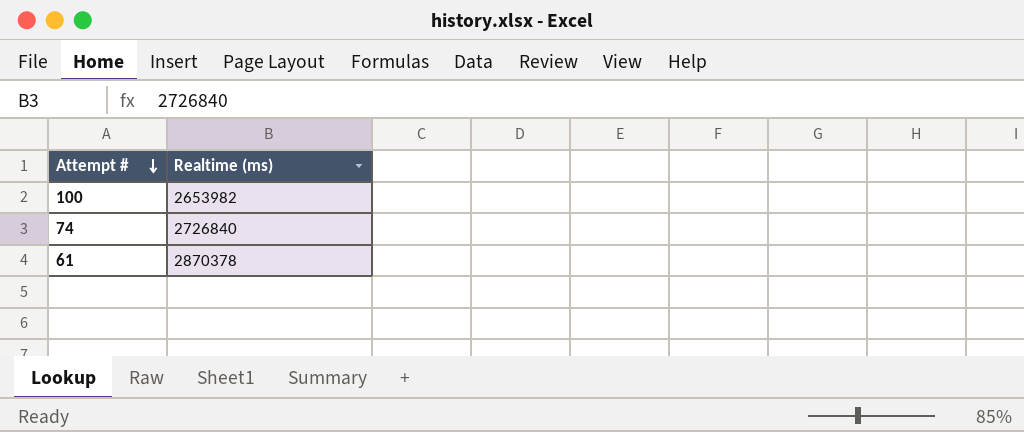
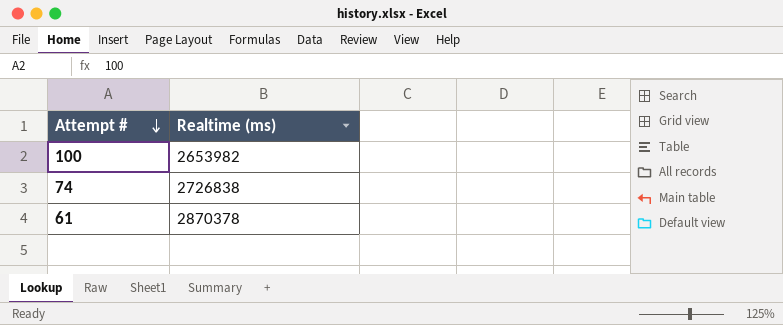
74 | Realtime (ms): 2726840 -> 2726838

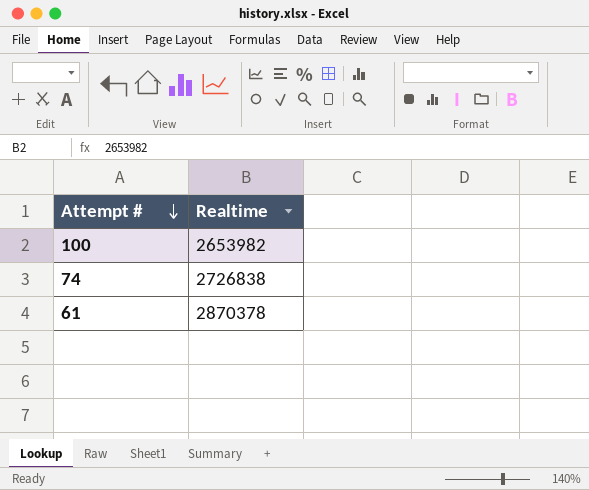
column name: Realtime (ms) -> Realtime

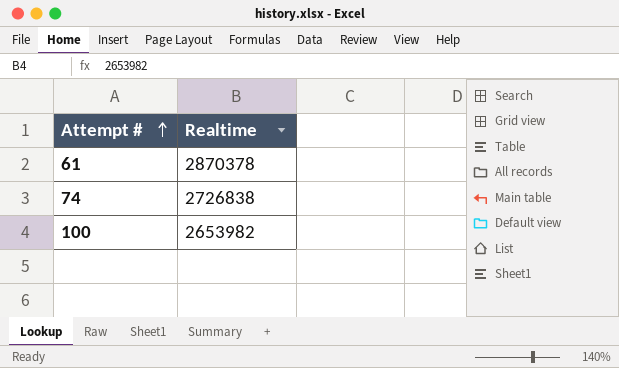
row order: Attempt # descending -> Attempt # ascending

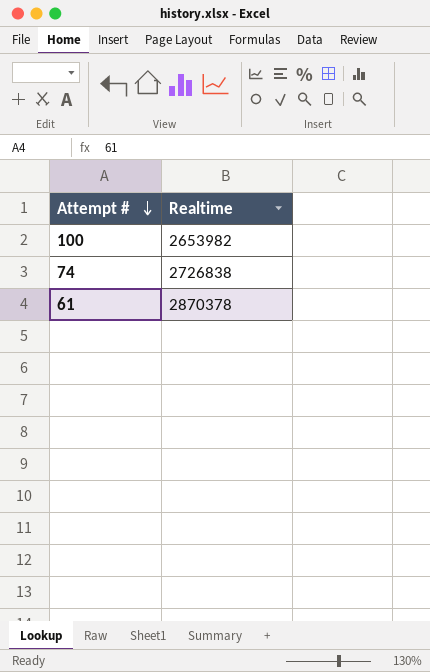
row order: Attempt # ascending -> Attempt # descending

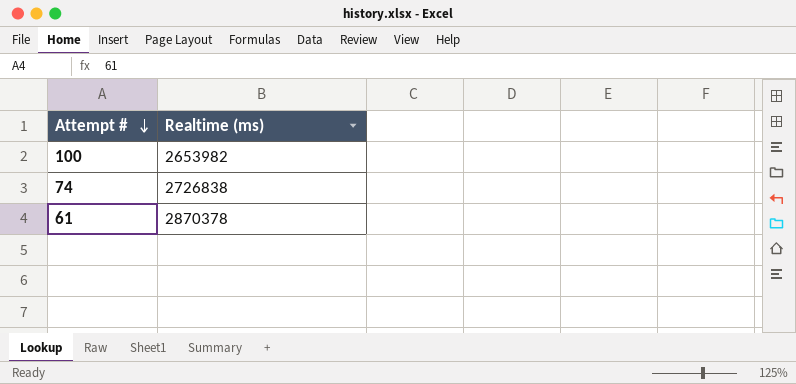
column name: Realtime -> Realtime (ms)

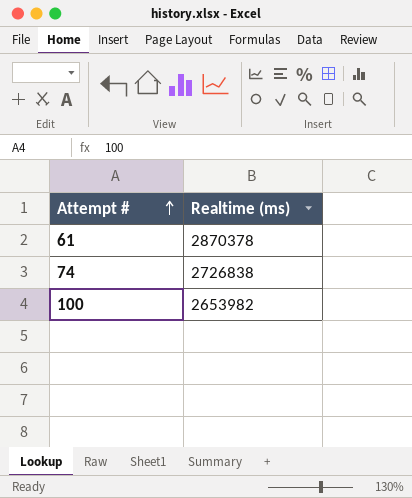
row order: Attempt # descending -> Attempt # ascending

